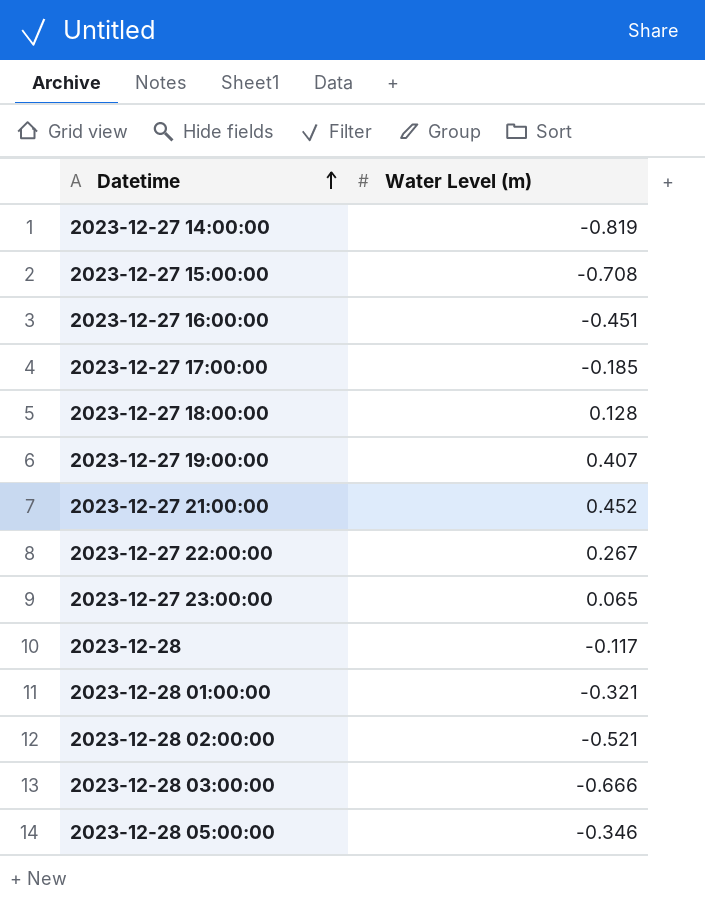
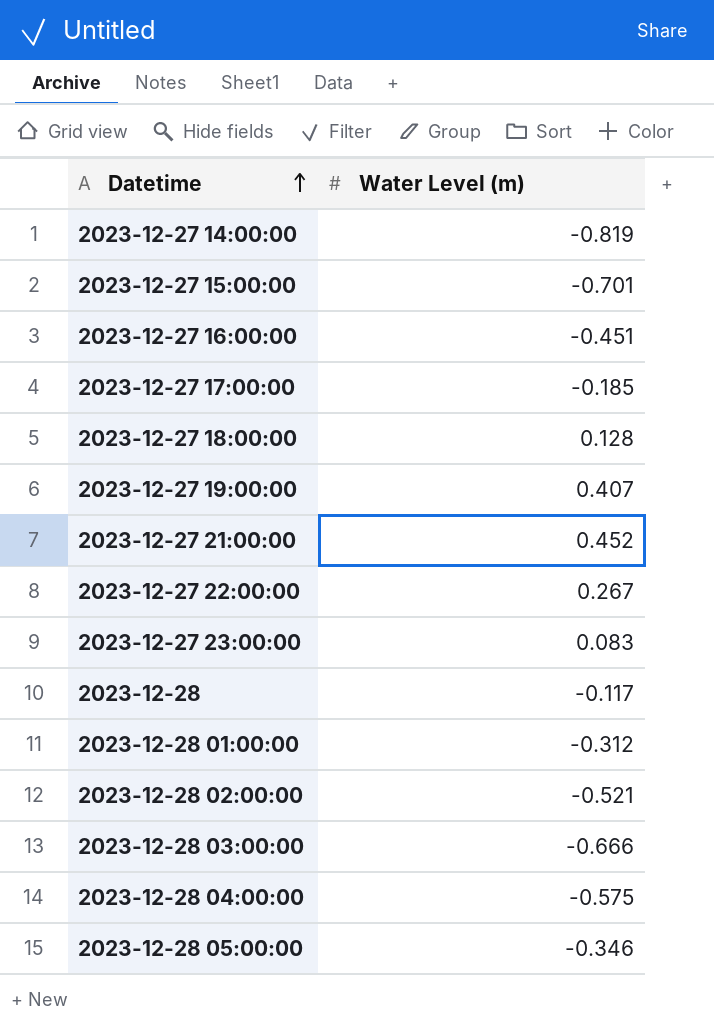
2023-12-27 15:00:00 | Water Level (m): -0.708 -> -0.701
2023-12-27 23:00:00 | Water Level (m): 0.065 -> 0.083
2023-12-28 01:00:00 | Water Level (m): -0.321 -> -0.312
row 2023-12-28 04:00:00: none -> -0.575

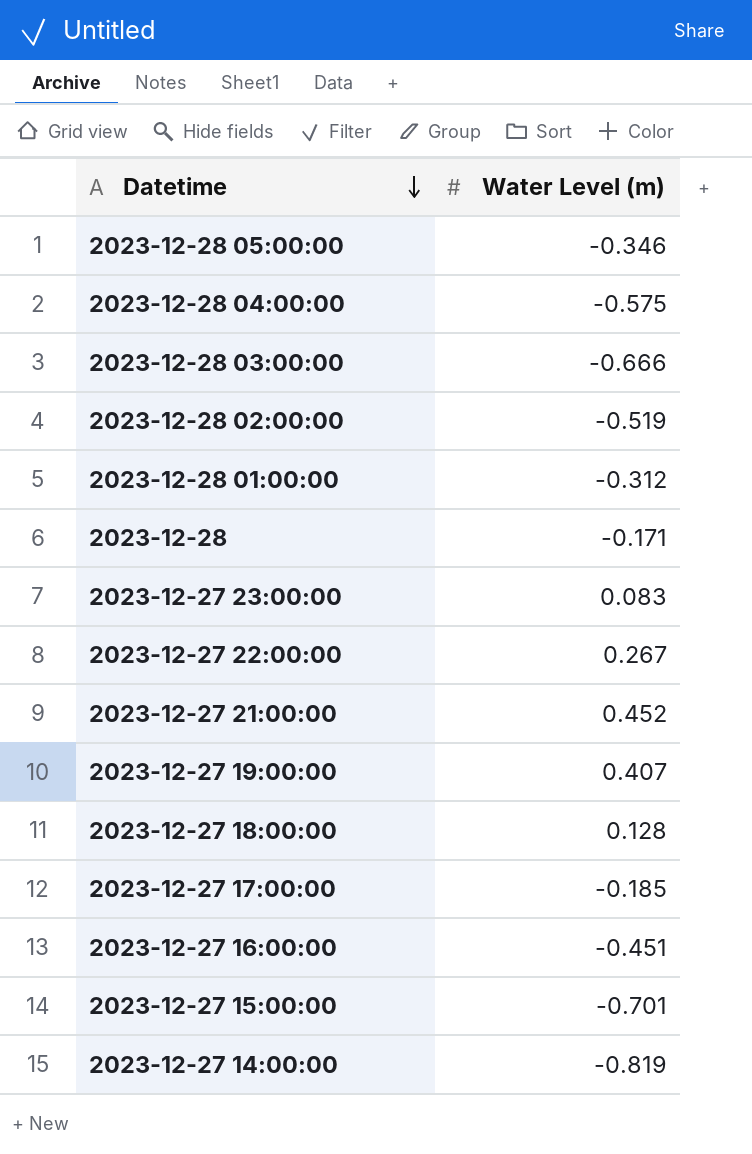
row order: Datetime ascending -> Datetime descending
2023-12-28 02:00:00 | Water Level (m): -0.521 -> -0.519
2023-12-28 | Water Level (m): -0.117 -> -0.171

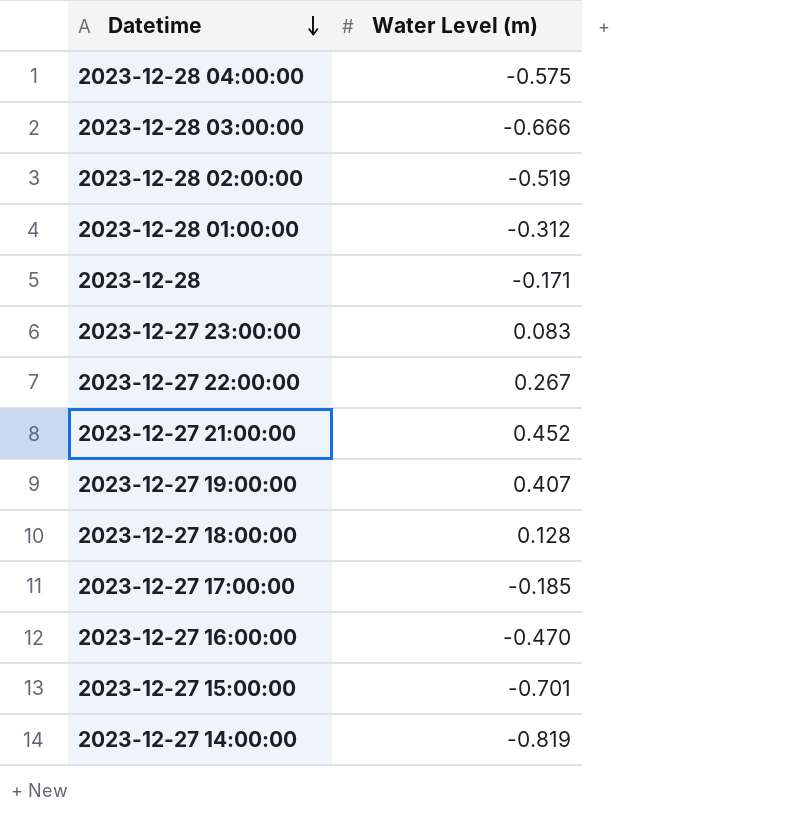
row 2023-12-28 05:00:00: -0.346 -> none
2023-12-27 16:00:00 | Water Level (m): -0.451 -> -0.470

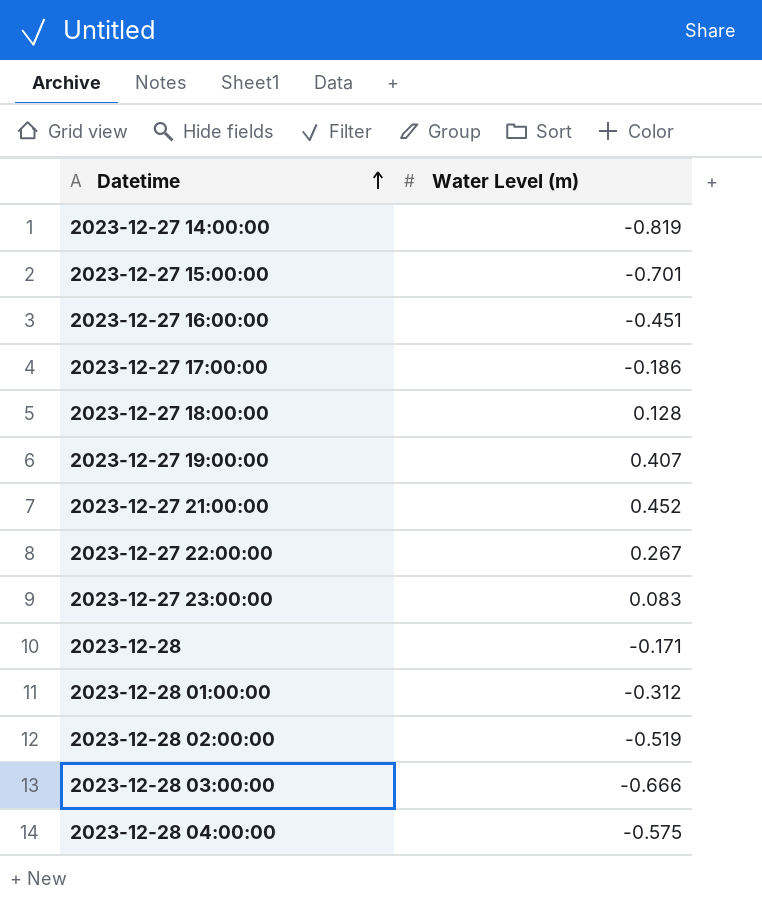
row order: Datetime descending -> Datetime ascending
2023-12-27 16:00:00 | Water Level (m): -0.470 -> -0.451
2023-12-27 17:00:00 | Water Level (m): -0.185 -> -0.186

